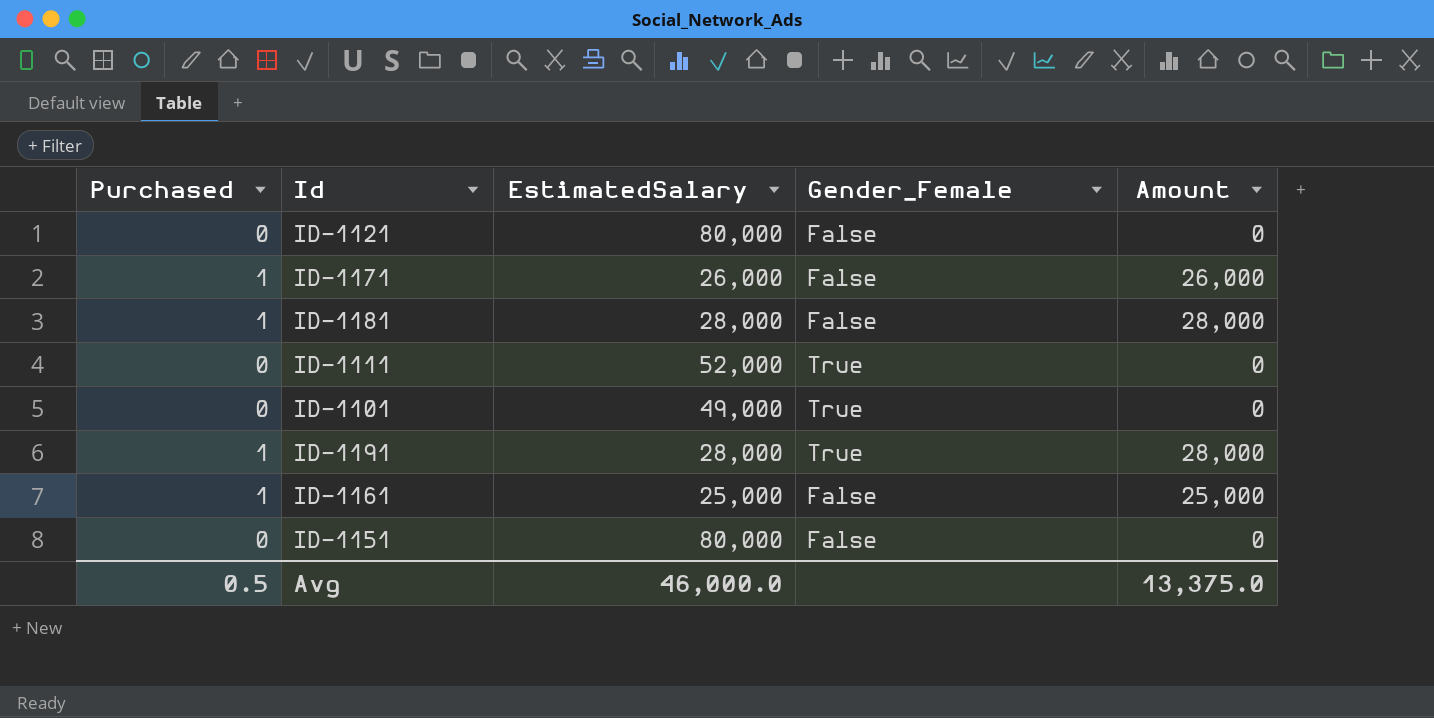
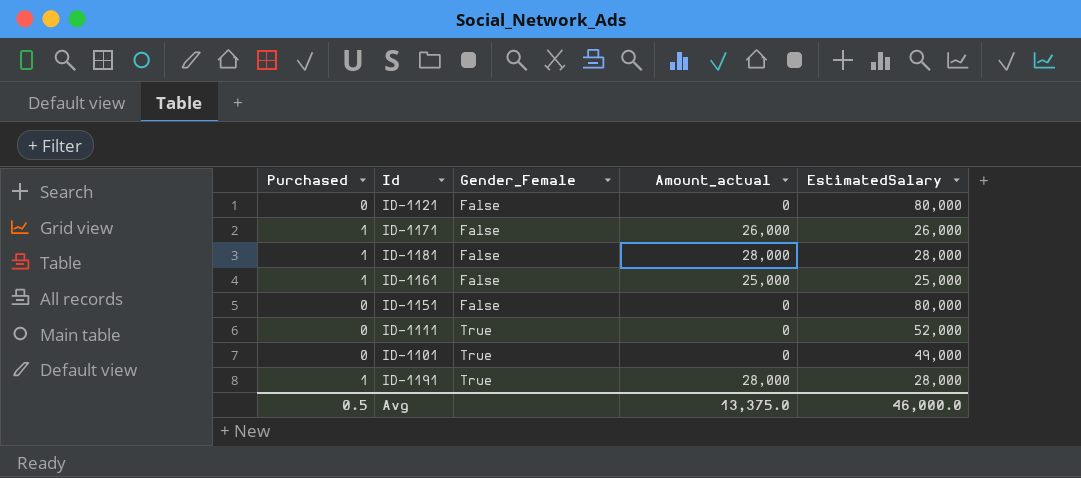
row order: none -> Gender_Female ascending
column name: Amount -> Amount_actual
column EstimatedSalary | position: 3 -> 5

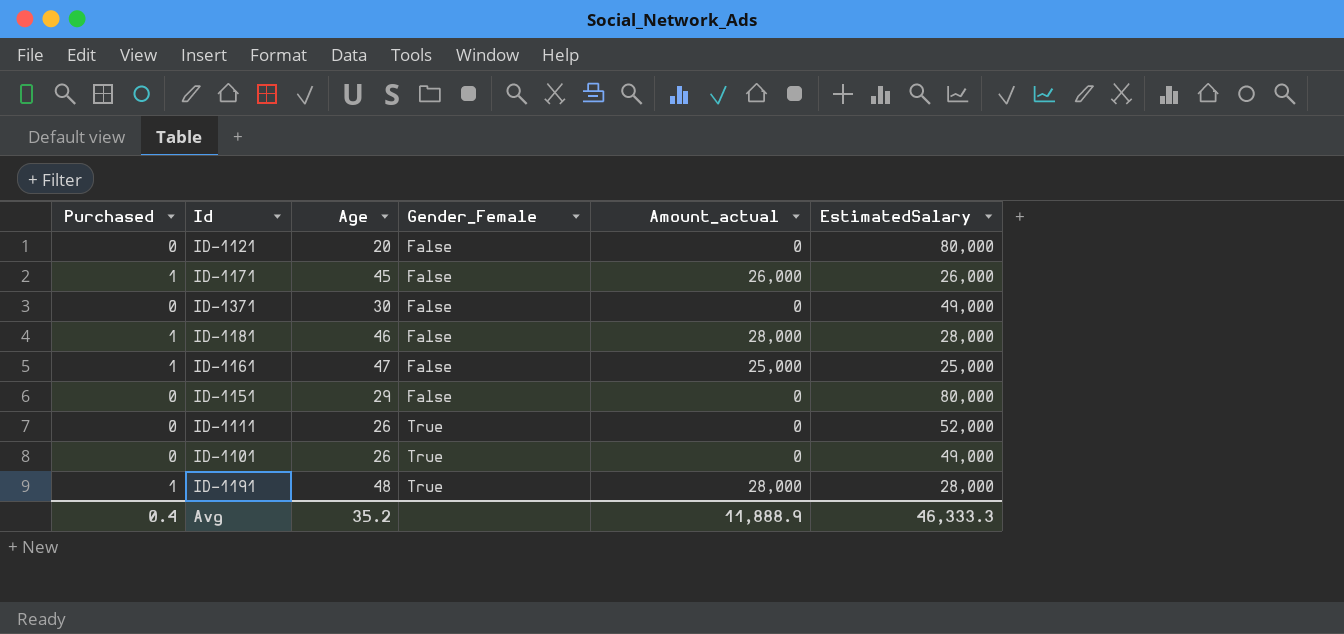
column Age | position: none -> 3
row ID-1371: none -> 0 | 30 | False | 0 | 49,000
Avg | Purchased: 0.5 -> 0.4
Avg | Amount_actual: 13,375.0 -> 11,888.9
Avg | EstimatedSalary: 46,000.0 -> 46,333.3

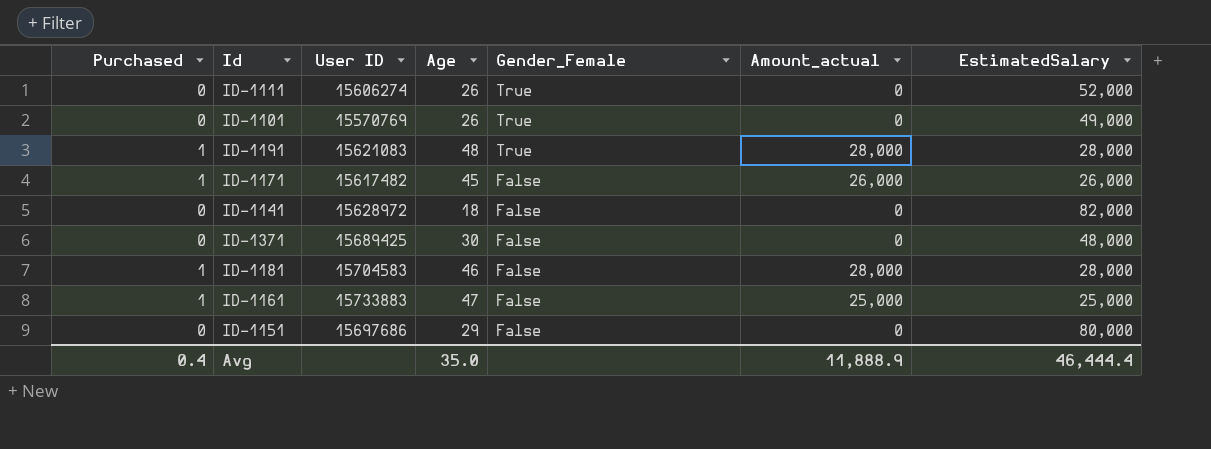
row order: Gender_Female ascending -> Gender_Female descending
column User ID | position: none -> 3
row ID-1121: 0 | 20 | False | 0 | 80,000 -> none
row ID-1141: none -> 0 | 15628972 | 18 | False | 0 | 82,000
ID-1371 | EstimatedSalary: 49,000 -> 48,000
Avg | Age: 35.2 -> 35.0
Avg | EstimatedSalary: 46,333.3 -> 46,444.4

